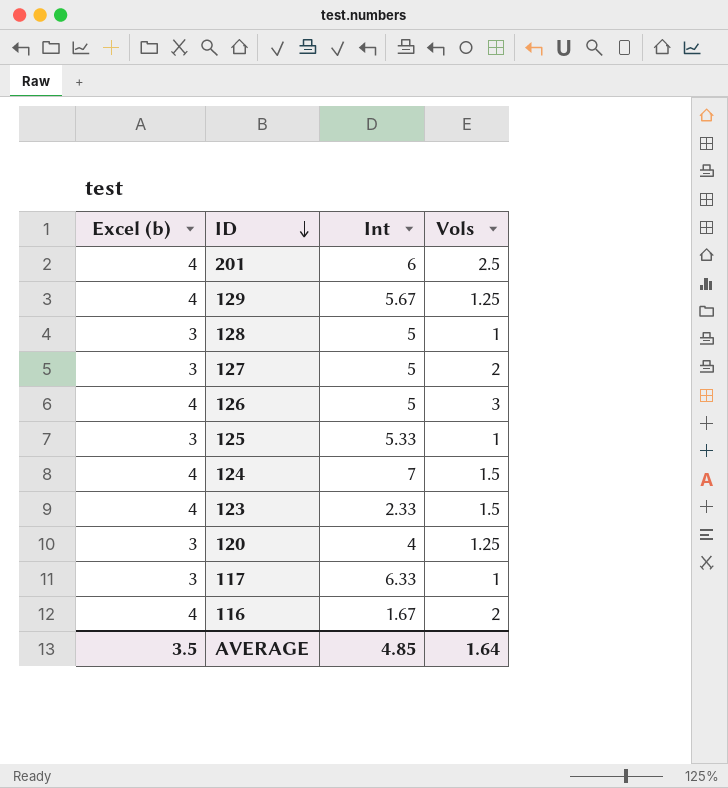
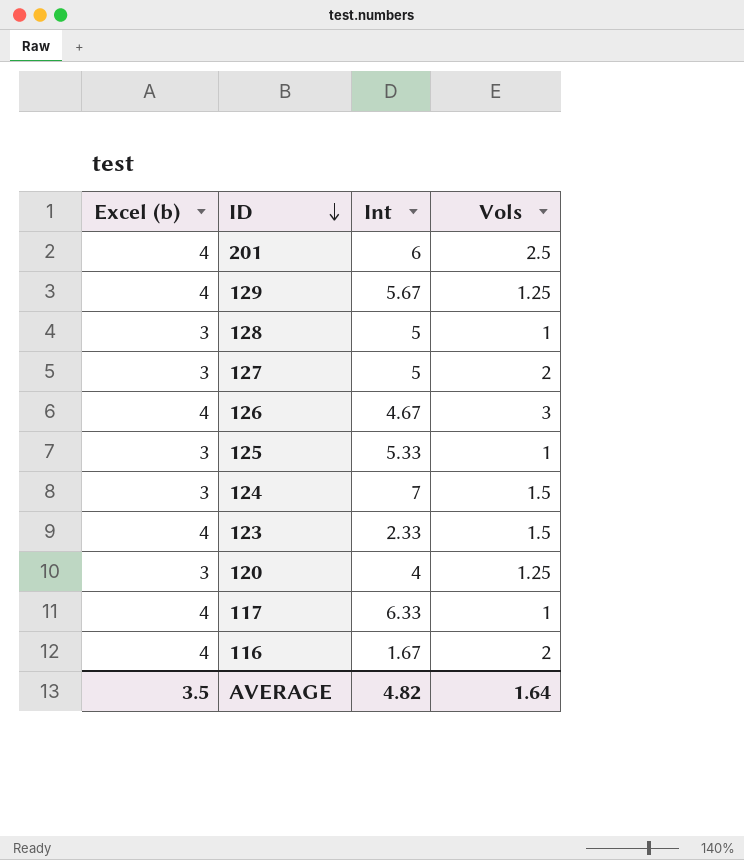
126 | Int: 5 -> 4.67
124 | Excel (b): 4 -> 3
117 | Excel (b): 3 -> 4
AVERAGE | Int: 4.85 -> 4.82

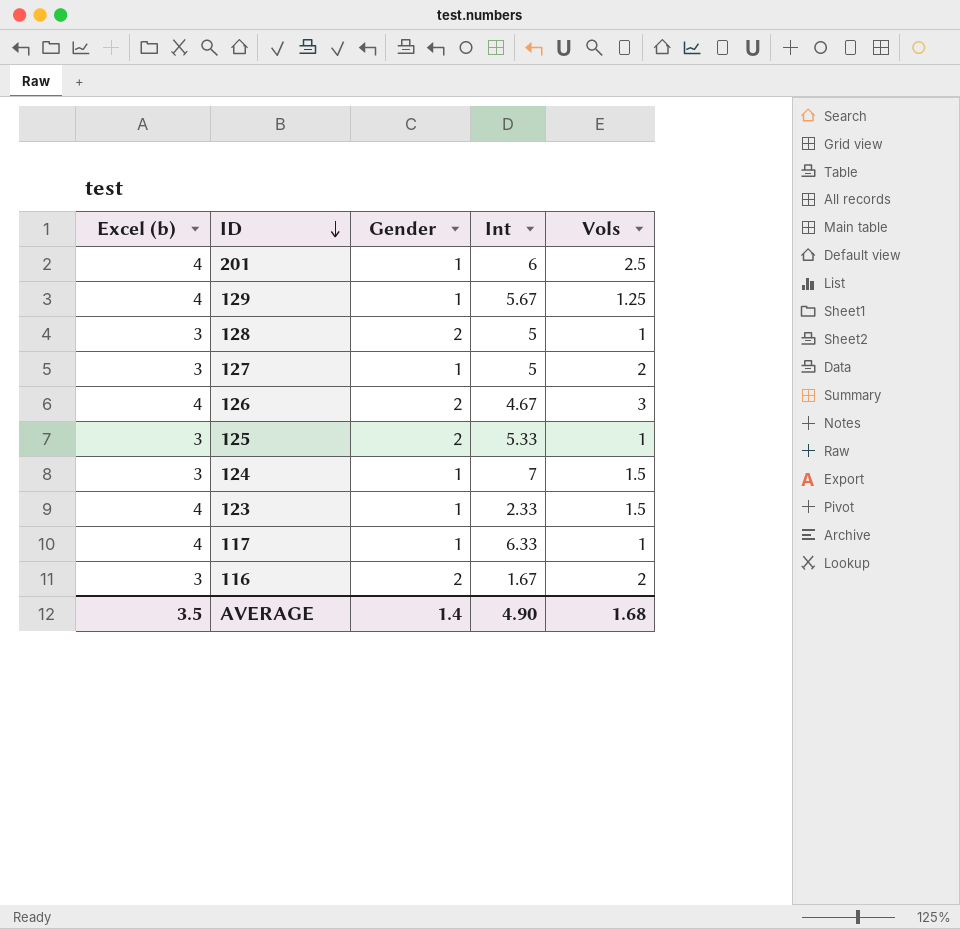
column Gender | position: none -> 3
row 120: 3 | 4 | 1.25 -> none
116 | Excel (b): 4 -> 3
AVERAGE | Int: 4.82 -> 4.90
AVERAGE | Vols: 1.64 -> 1.68

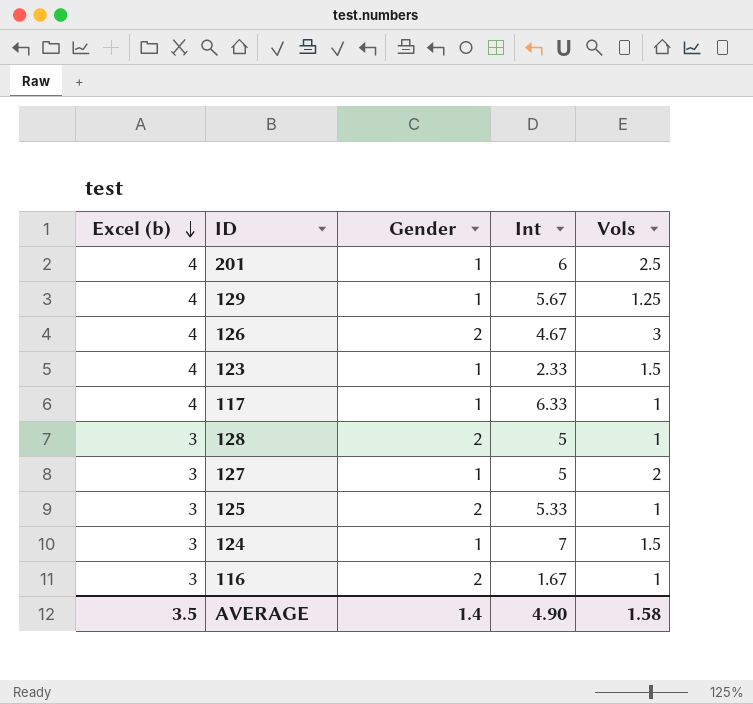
row order: ID descending -> Excel (b) descending
116 | Vols: 2 -> 1
AVERAGE | Vols: 1.68 -> 1.58

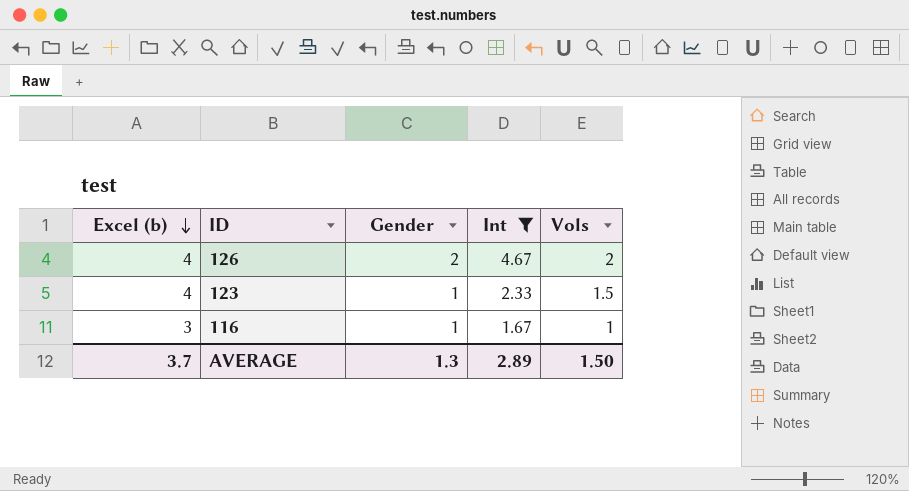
filter: none -> Int <= 4.67
126 | Vols: 3 -> 2
116 | Gender: 2 -> 1
AVERAGE | Excel (b): 3.5 -> 3.7
AVERAGE | Gender: 1.4 -> 1.3
AVERAGE | Int: 4.90 -> 2.89
AVERAGE | Vols: 1.58 -> 1.50

